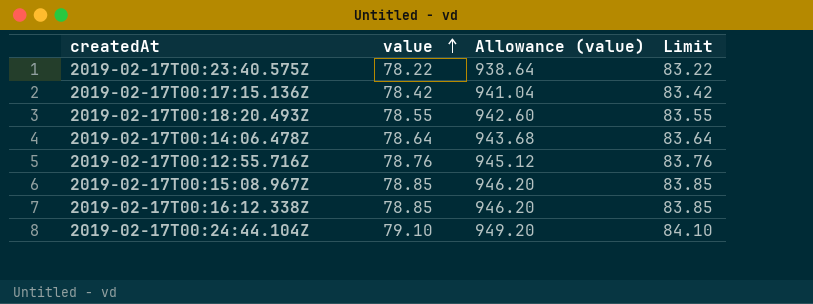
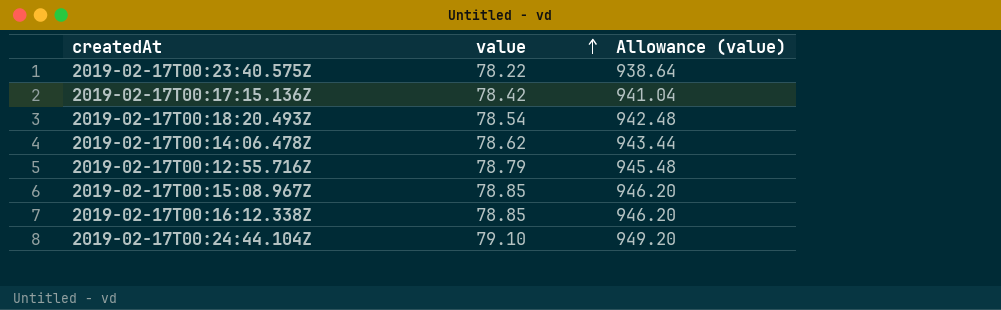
column Limit | formula: [value] + 5 -> none
2019-02-17T00:18:20.493Z | value: 78.55 -> 78.54
2019-02-17T00:18:20.493Z | Allowance (value): 942.60 -> 942.48
2019-02-17T00:14:06.478Z | value: 78.64 -> 78.62
2019-02-17T00:14:06.478Z | Allowance (value): 943.68 -> 943.44
2019-02-17T00:12:55.716Z | value: 78.76 -> 78.79
2019-02-17T00:12:55.716Z | Allowance (value): 945.12 -> 945.48

